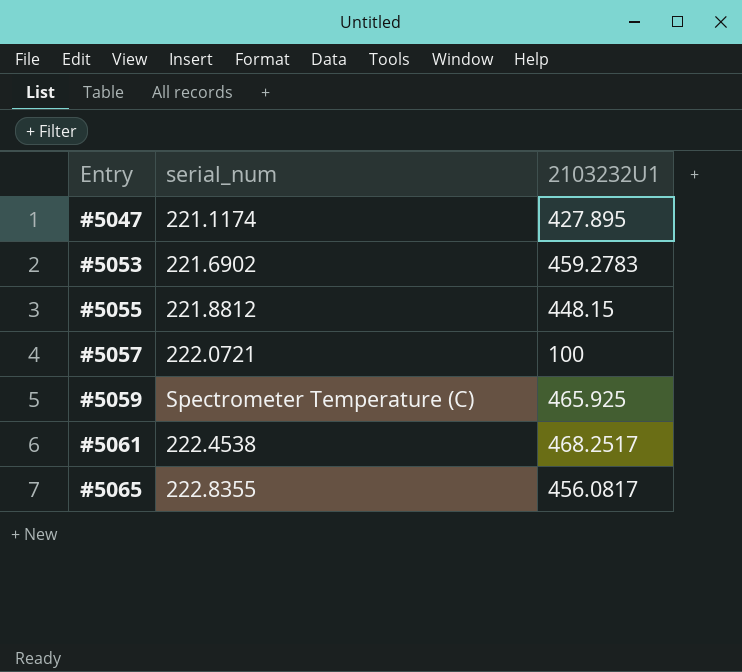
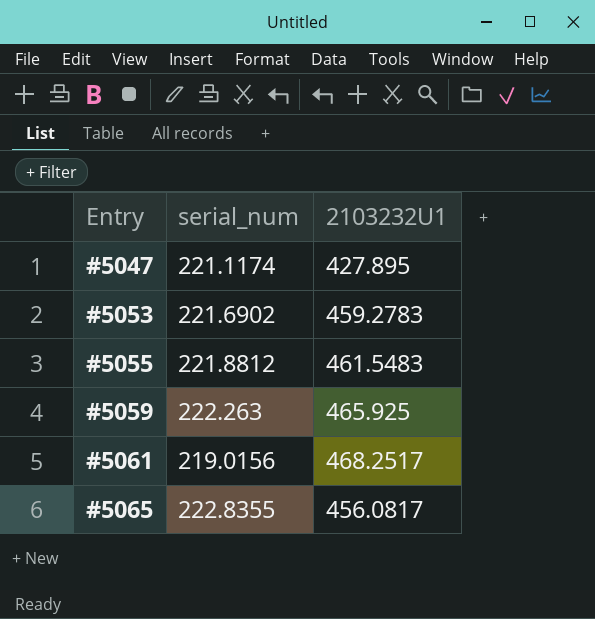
row #5057: 222.0721 | 100 -> none
#5055 | 2103232U1: 448.15 -> 461.5483
#5059 | serial_num: Spectrometer Temperature (C) -> 222.263
#5061 | serial_num: 222.4538 -> 219.0156

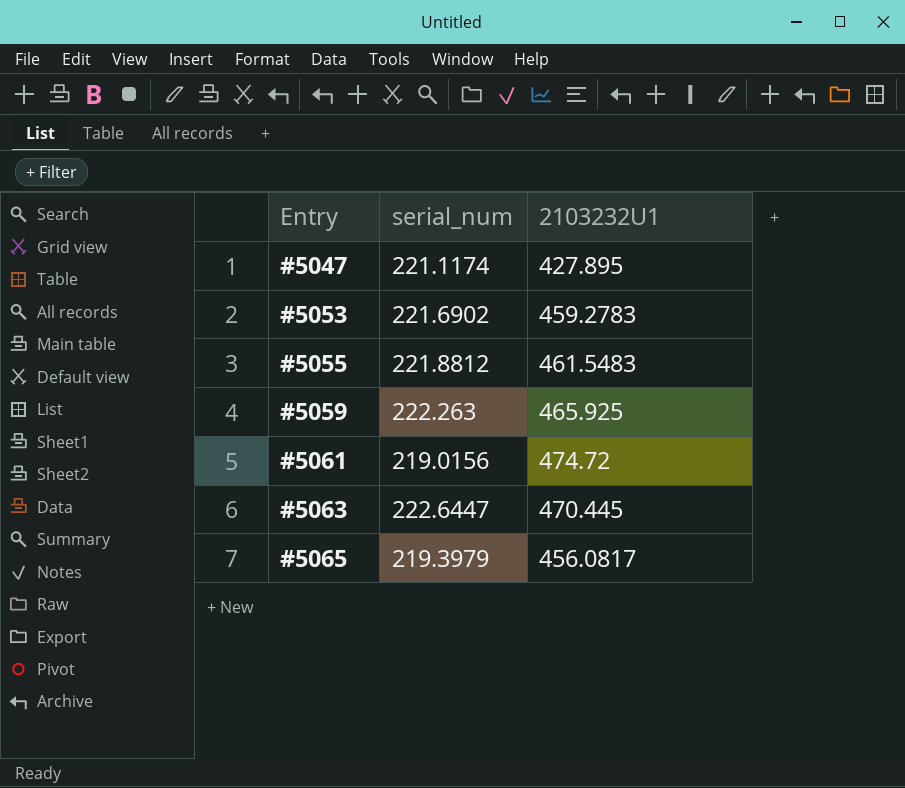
#5061 | 2103232U1: 468.2517 -> 474.72
row #5063: none -> 222.6447 | 470.445
#5065 | serial_num: 222.8355 -> 219.3979

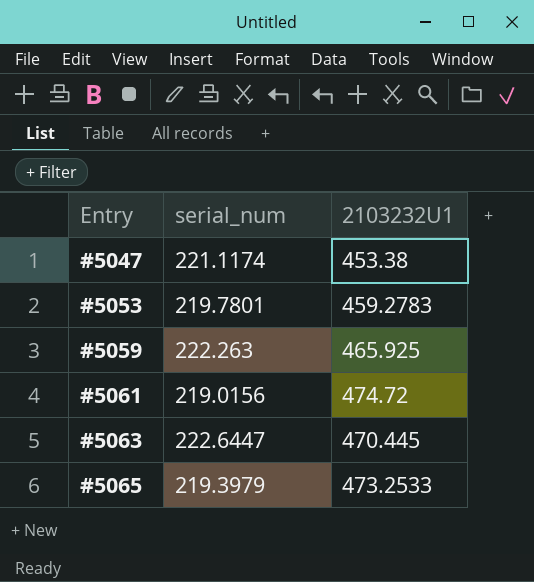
row #5055: 221.8812 | 461.5483 -> none
#5047 | 2103232U1: 427.895 -> 453.38
#5053 | serial_num: 221.6902 -> 219.7801
#5065 | 2103232U1: 456.0817 -> 473.2533

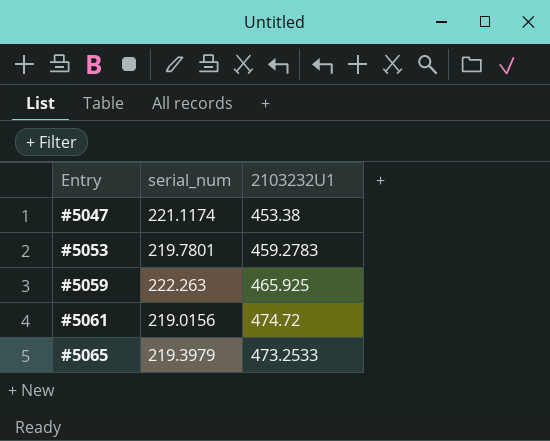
row #5063: 222.6447 | 470.445 -> none

